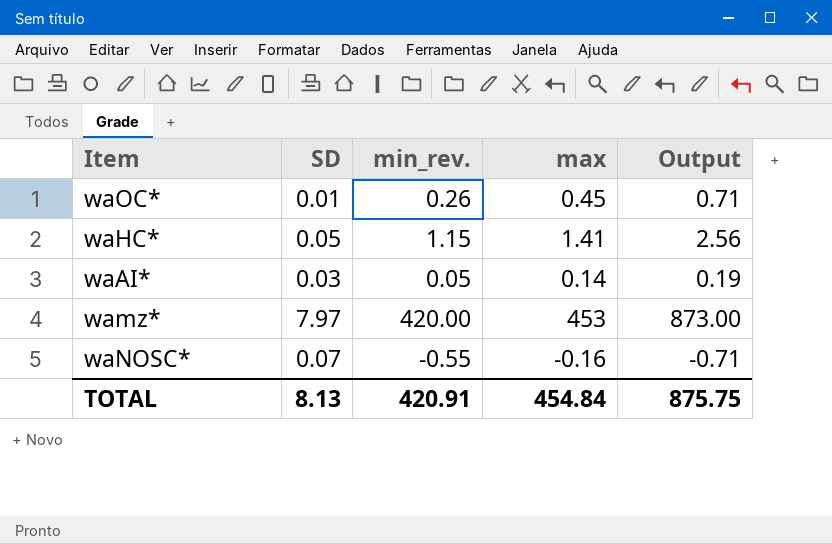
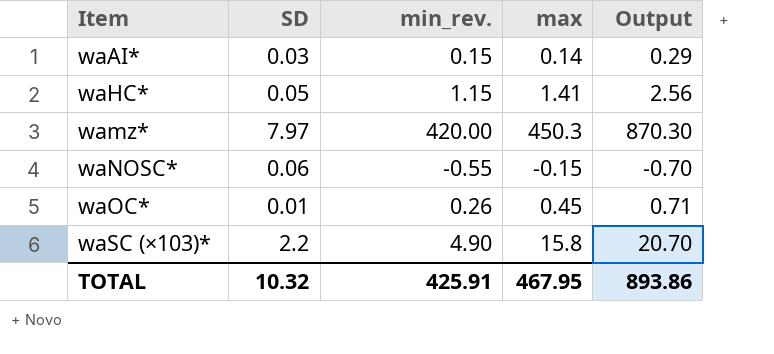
row order: none -> Item ascending
waAI* | min_rev.: 0.05 -> 0.15
waAI* | Output: 0.19 -> 0.29
wamz* | max: 453 -> 450.3
wamz* | Output: 873.00 -> 870.30
waNOSC* | SD: 0.07 -> 0.06
waNOSC* | max: -0.16 -> -0.15
waNOSC* | Output: -0.71 -> -0.70
row waSC (×103)*: none -> 2.2 | 4.90 | 15.8 | 20.70
TOTAL | SD: 8.13 -> 10.32
TOTAL | min_rev.: 420.91 -> 425.91
TOTAL | max: 454.84 -> 467.95
TOTAL | Output: 875.75 -> 893.86

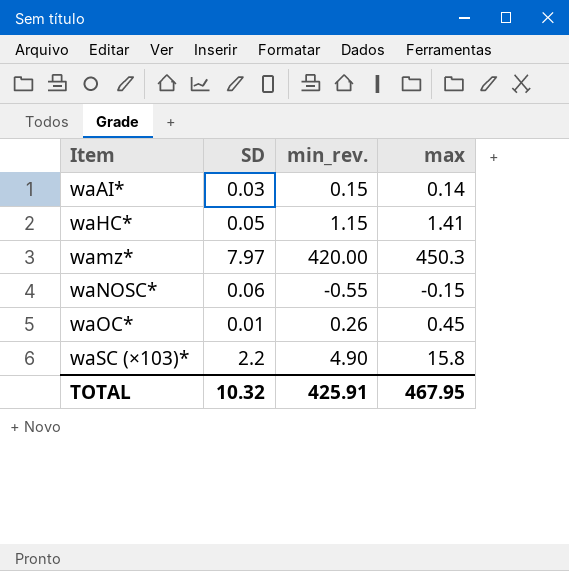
column Output | formula: [min_rev.] + [max] -> none

